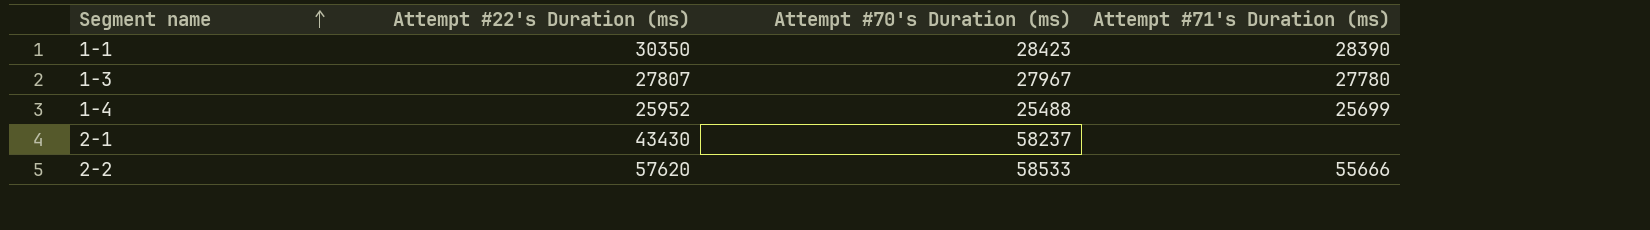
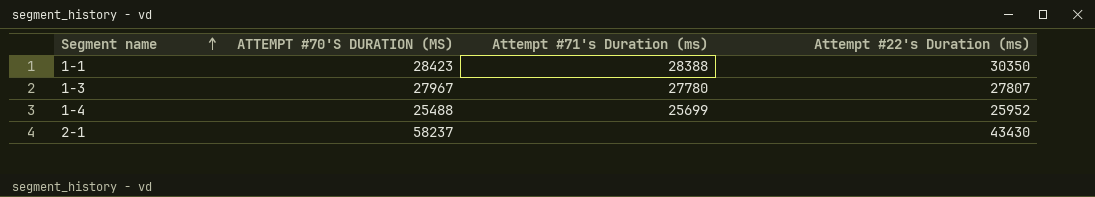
column name: Attempt #70's Duration (ms) -> ATTEMPT #70'S DURATION (MS)
column Attempt #22's Duration (ms) | position: 2 -> 4
row 2-2: 57620 | 58533 | 55666 -> none
1-1 | Attempt #71's Duration (ms): 28390 -> 28388

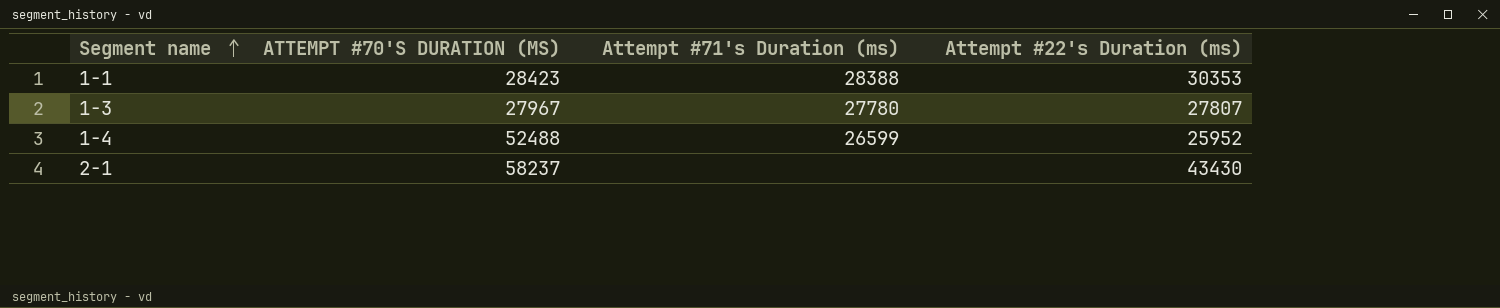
1-1 | Attempt #22's Duration (ms): 30350 -> 30353
1-4 | ATTEMPT #70'S DURATION (MS): 25488 -> 52488
1-4 | Attempt #71's Duration (ms): 25699 -> 26599

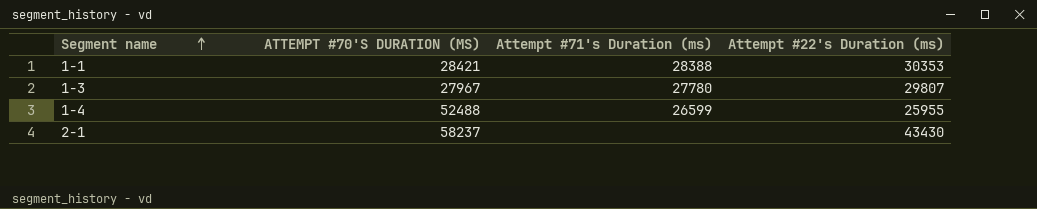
1-1 | ATTEMPT #70'S DURATION (MS): 28423 -> 28421
1-3 | Attempt #22's Duration (ms): 27807 -> 29807
1-4 | Attempt #22's Duration (ms): 25952 -> 25955

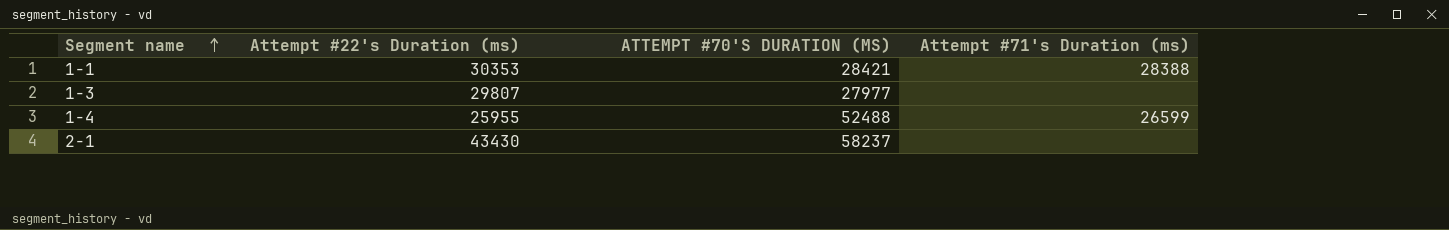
column Attempt #22's Duration (ms) | position: 4 -> 2
1-3 | ATTEMPT #70'S DURATION (MS): 27967 -> 27977
1-3 | Attempt #71's Duration (ms): 27780 -> none

